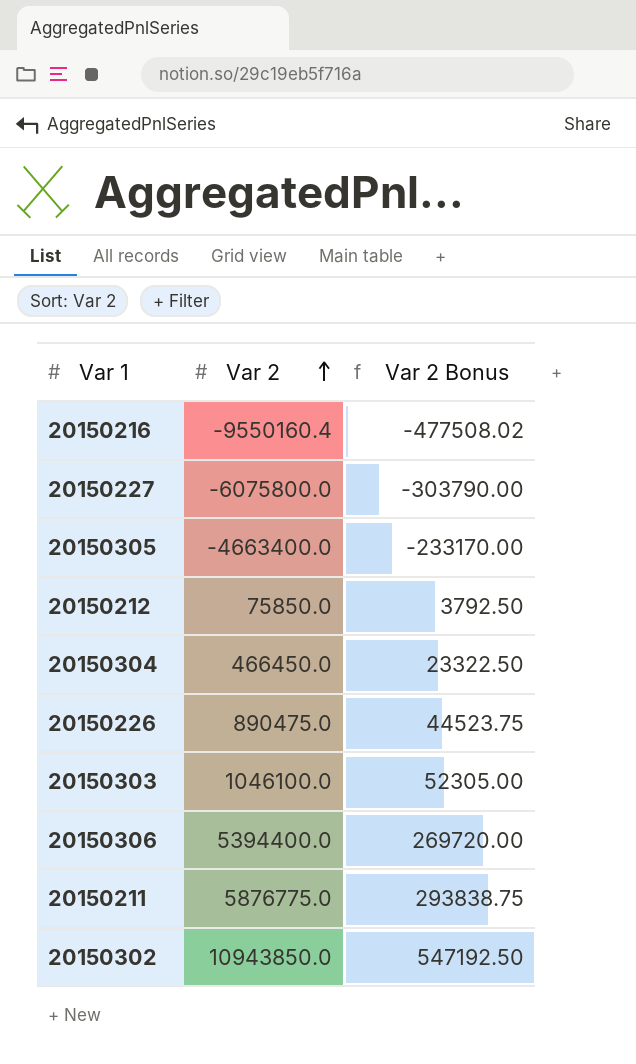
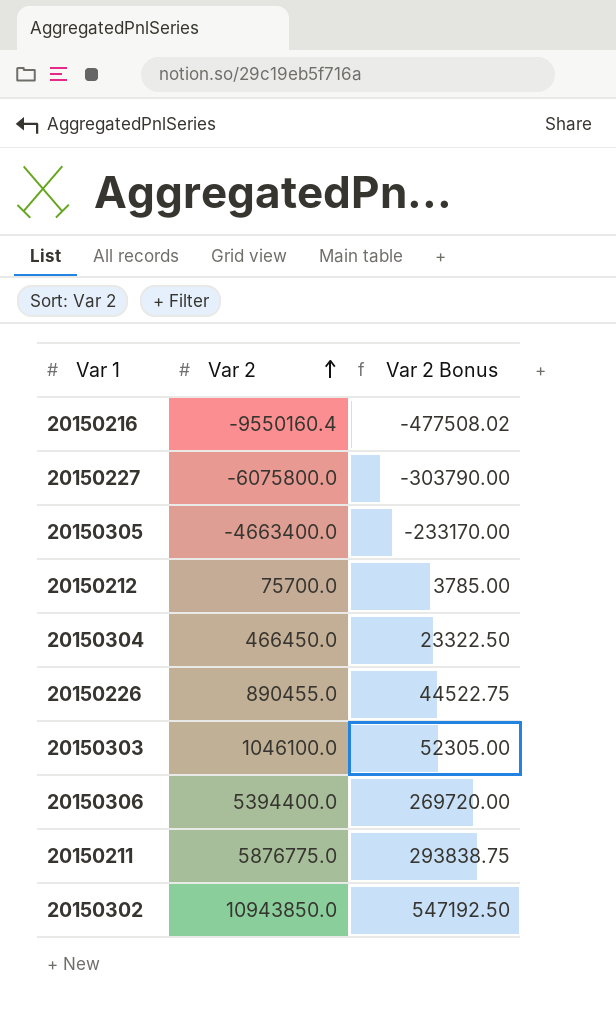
20150212 | Var 2: 75850.0 -> 75700.0
20150212 | Var 2 Bonus: 3792.50 -> 3785.00
20150226 | Var 2: 890475.0 -> 890455.0
20150226 | Var 2 Bonus: 44523.75 -> 44522.75

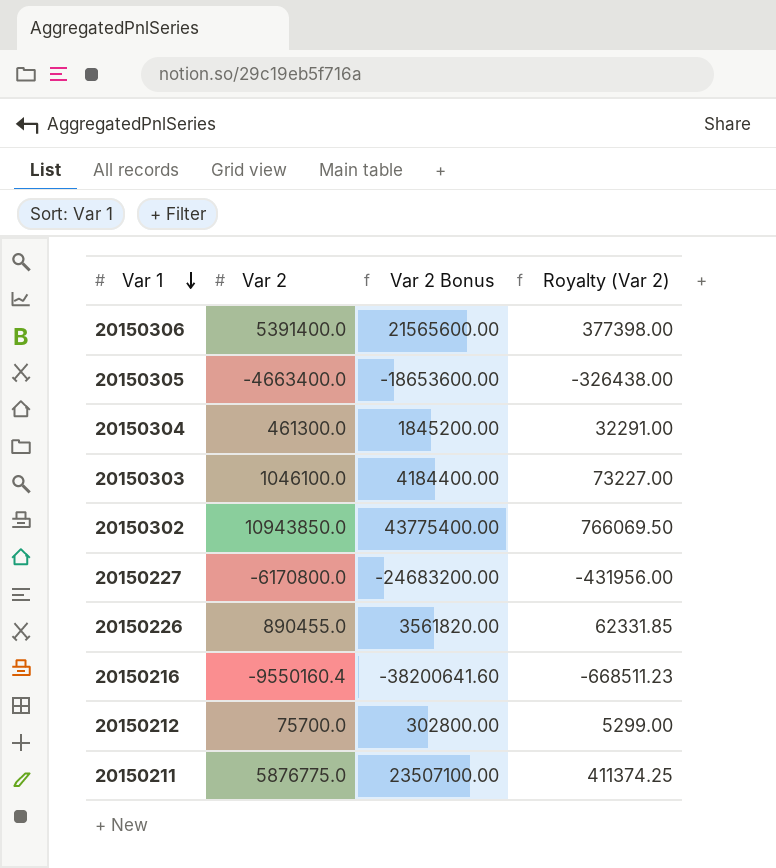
row order: Var 2 ascending -> Var 1 descending
column Var 2 Bonus | formula: [Var 2] * 0.05 -> [Var 2] * 4
column Royalty (Var 2) | formula: none -> [Var 2] * 0.07
20150306 | Var 2: 5394400.0 -> 5391400.0
20150304 | Var 2: 466450.0 -> 461300.0
20150227 | Var 2: -6075800.0 -> -6170800.0

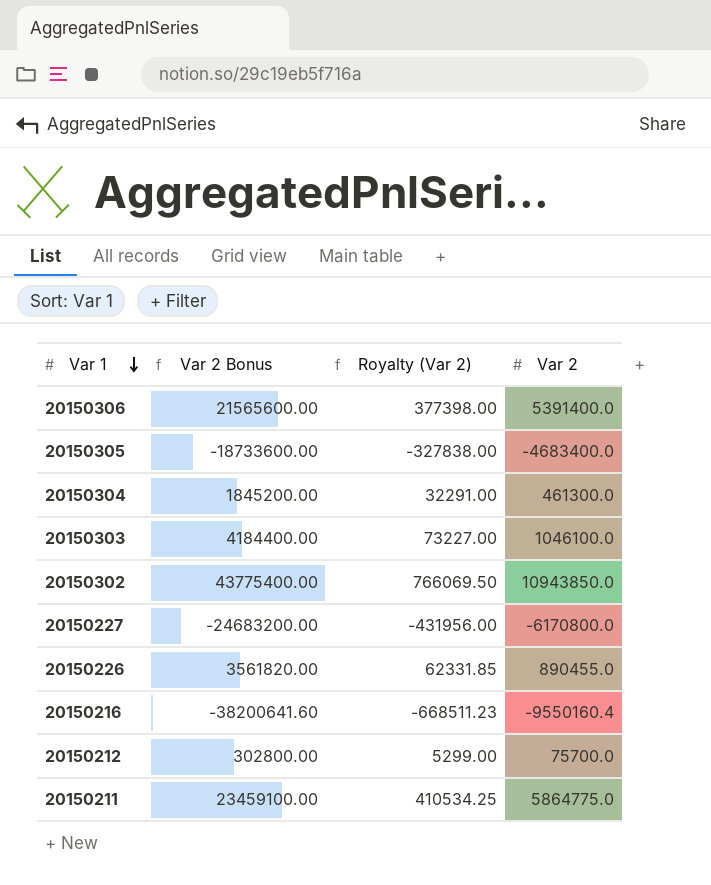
column Var 2 | position: 2 -> 4
20150305 | Var 2 Bonus: -18653600.00 -> -18733600.00
20150305 | Royalty (Var 2): -326438.00 -> -327838.00
20150305 | Var 2: -4663400.0 -> -4683400.0
20150211 | Var 2 Bonus: 23507100.00 -> 23459100.00
20150211 | Royalty (Var 2): 411374.25 -> 410534.25
20150211 | Var 2: 5876775.0 -> 5864775.0

